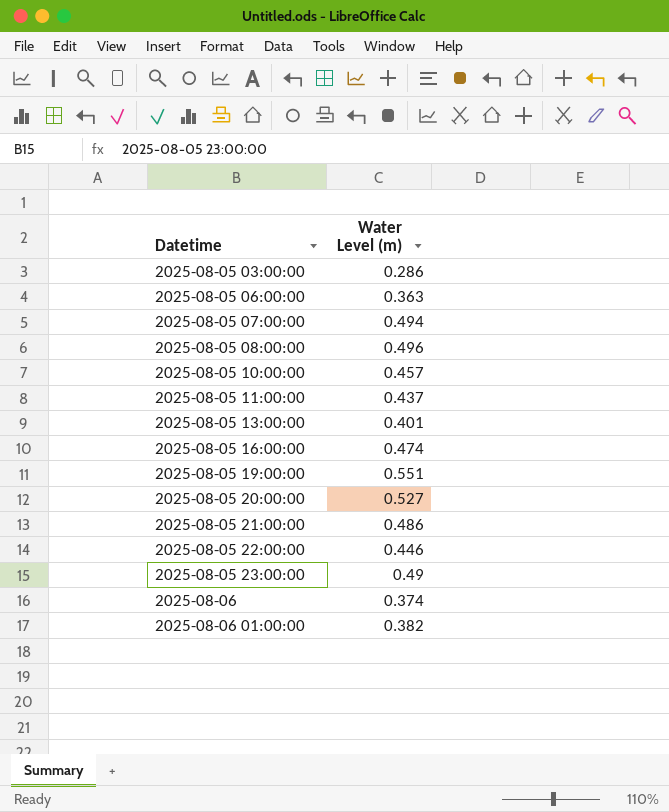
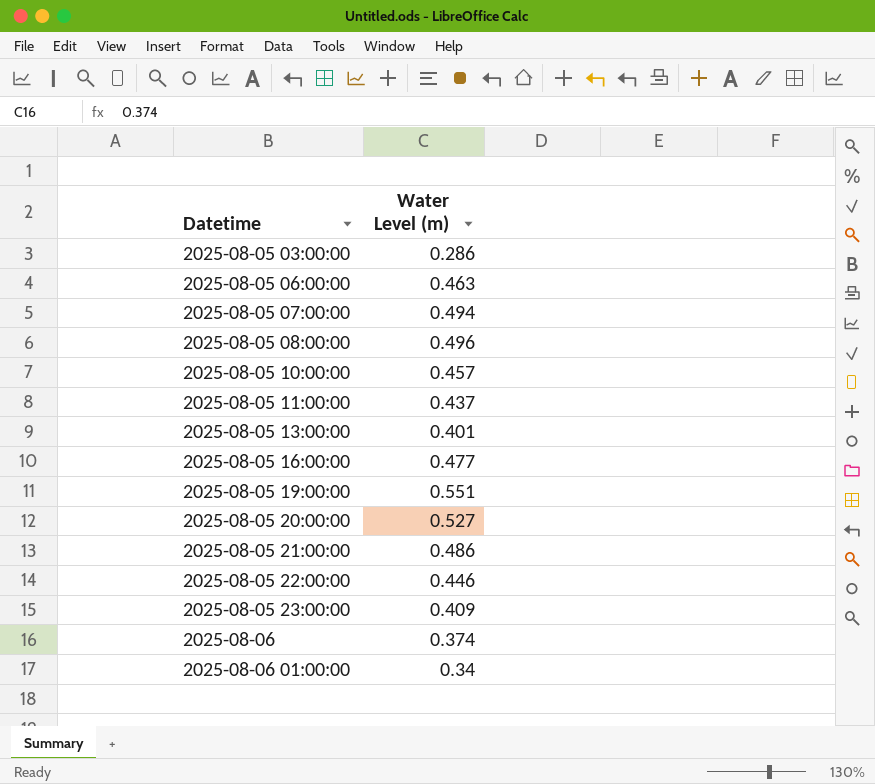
2025-08-05 06:00:00 | Water Level (m): 0.363 -> 0.463
2025-08-05 16:00:00 | Water Level (m): 0.474 -> 0.477
2025-08-05 23:00:00 | Water Level (m): 0.49 -> 0.409
2025-08-06 01:00:00 | Water Level (m): 0.382 -> 0.34

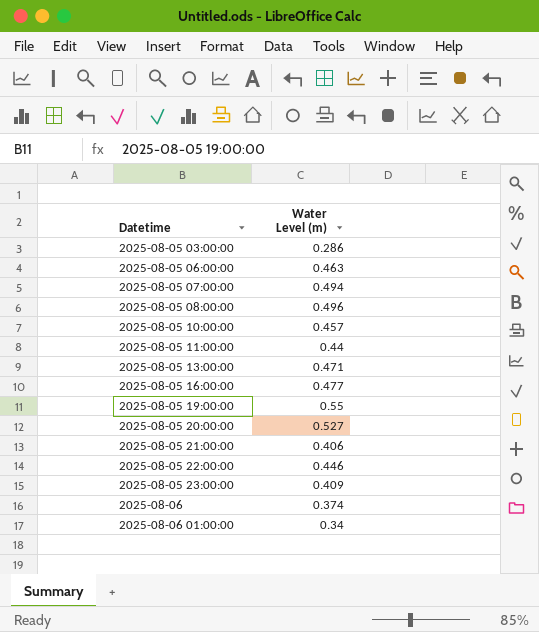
2025-08-05 11:00:00 | Water Level (m): 0.437 -> 0.44
2025-08-05 13:00:00 | Water Level (m): 0.401 -> 0.471
2025-08-05 19:00:00 | Water Level (m): 0.551 -> 0.55
2025-08-05 21:00:00 | Water Level (m): 0.486 -> 0.406

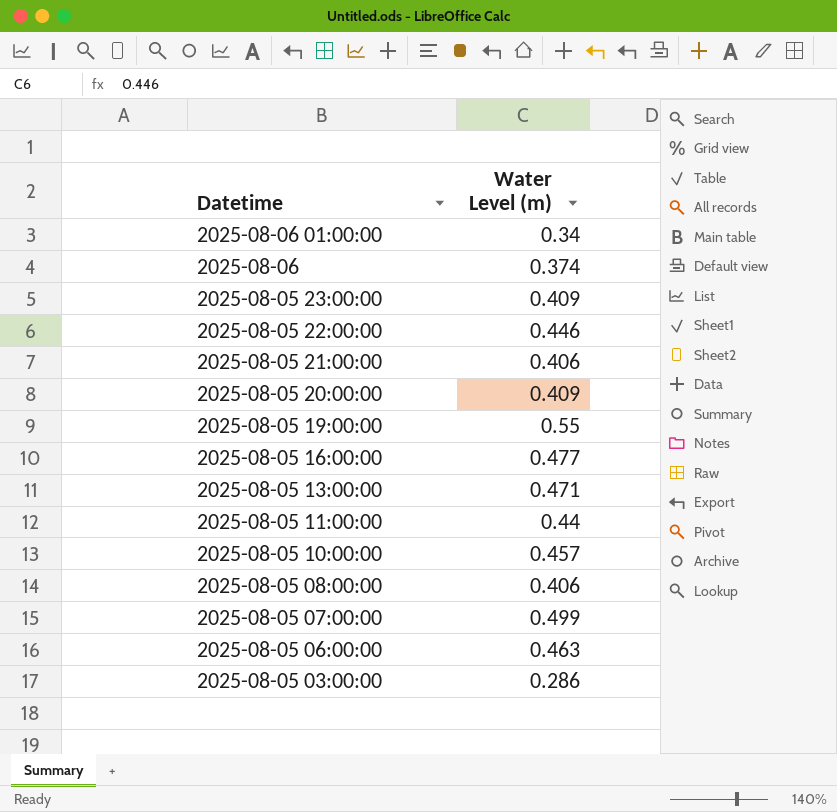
row order: Datetime ascending -> Datetime descending
2025-08-05 20:00:00 | Water Level (m): 0.527 -> 0.409
2025-08-05 08:00:00 | Water Level (m): 0.496 -> 0.406
2025-08-05 07:00:00 | Water Level (m): 0.494 -> 0.499

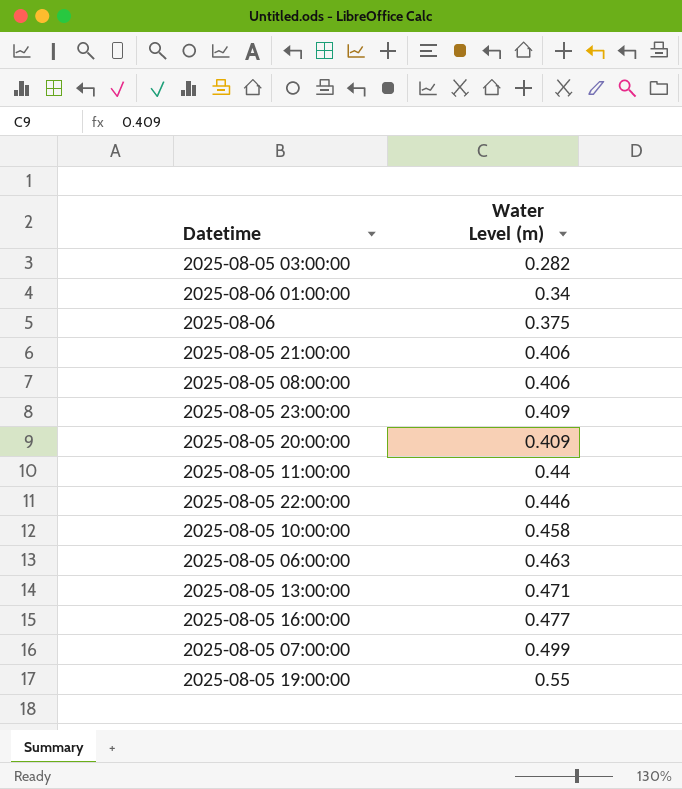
row order: Datetime descending -> Water Level (m) ascending
2025-08-05 03:00:00 | Water Level (m): 0.286 -> 0.282
2025-08-06 | Water Level (m): 0.374 -> 0.375
2025-08-05 10:00:00 | Water Level (m): 0.457 -> 0.458

